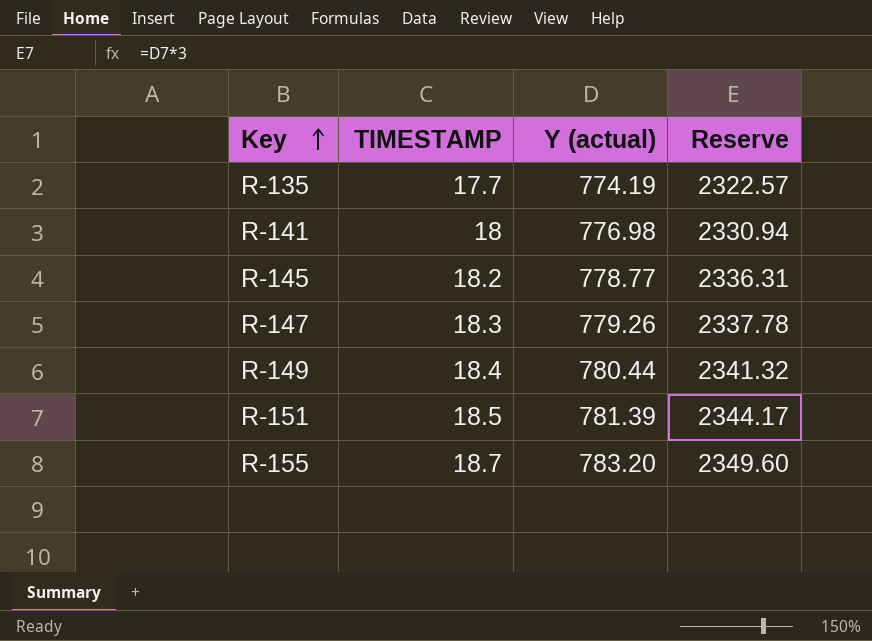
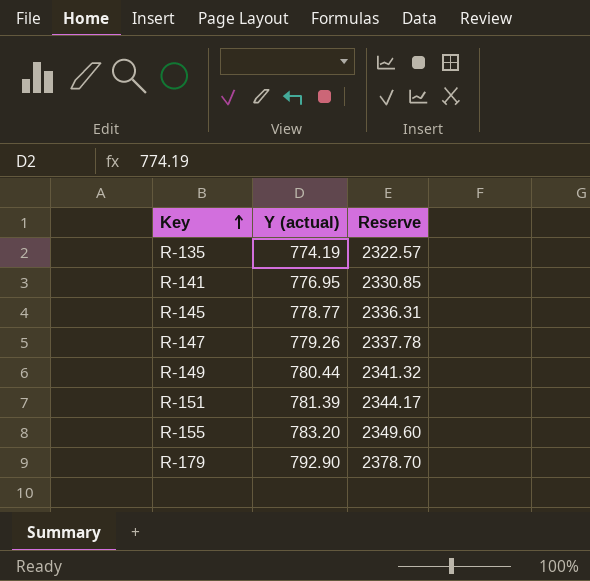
column TIMESTAMP | position: 2 -> none
R-141 | Y (actual): 776.98 -> 776.95
R-141 | Reserve: 2330.94 -> 2330.85
row R-179: none -> 792.90 | 2378.70

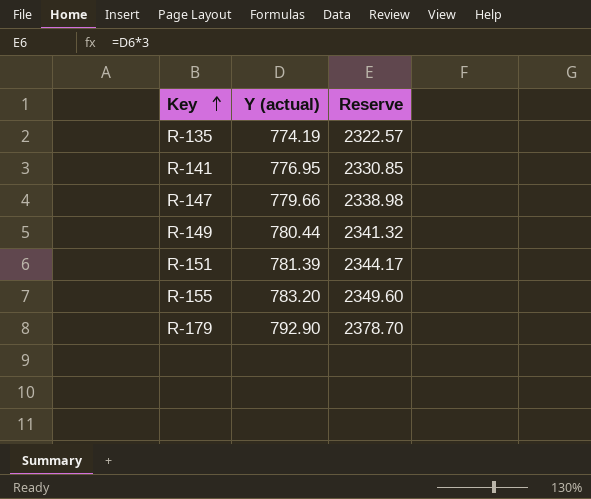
row R-145: 778.77 | 2336.31 -> none
R-147 | Y (actual): 779.26 -> 779.66
R-147 | Reserve: 2337.78 -> 2338.98

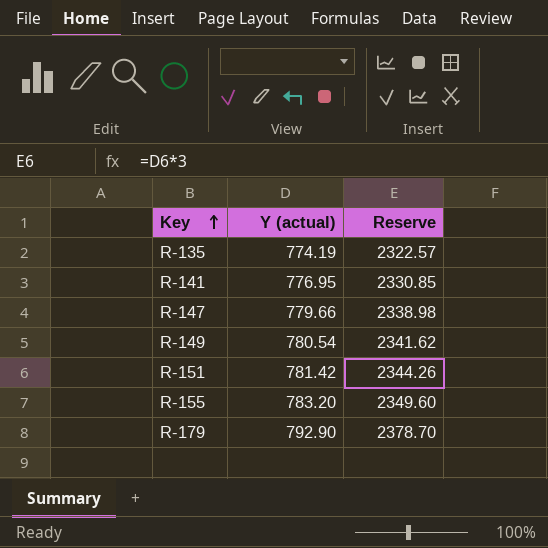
R-149 | Y (actual): 780.44 -> 780.54
R-149 | Reserve: 2341.32 -> 2341.62
R-151 | Y (actual): 781.39 -> 781.42
R-151 | Reserve: 2344.17 -> 2344.26

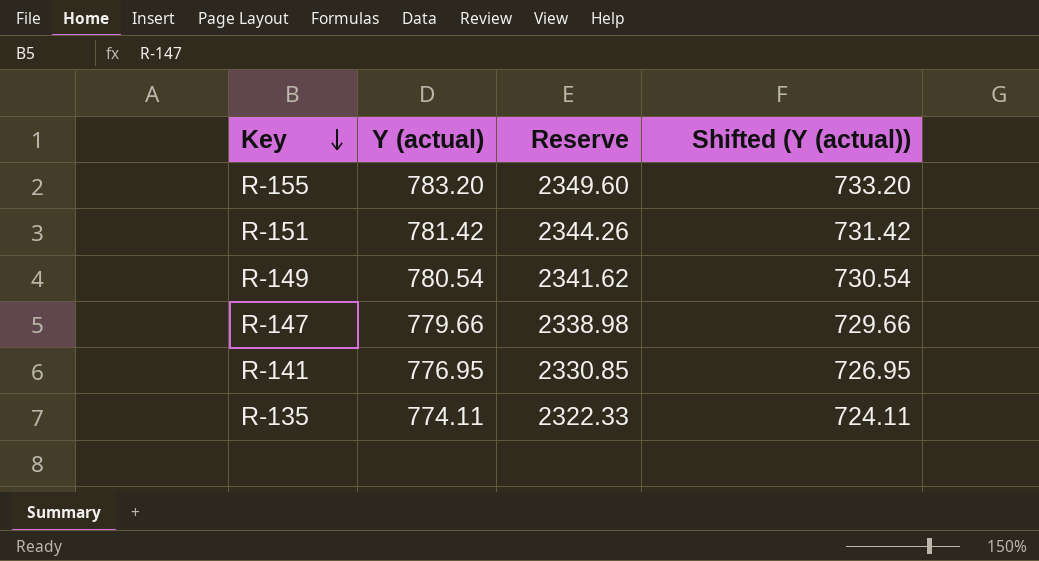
row order: Key ascending -> Key descending
column Shifted (Y (actual)) | formula: none -> [Y (actual)] - 50
row R-179: 792.90 | 2378.70 -> none
R-135 | Y (actual): 774.19 -> 774.11
R-135 | Reserve: 2322.57 -> 2322.33

